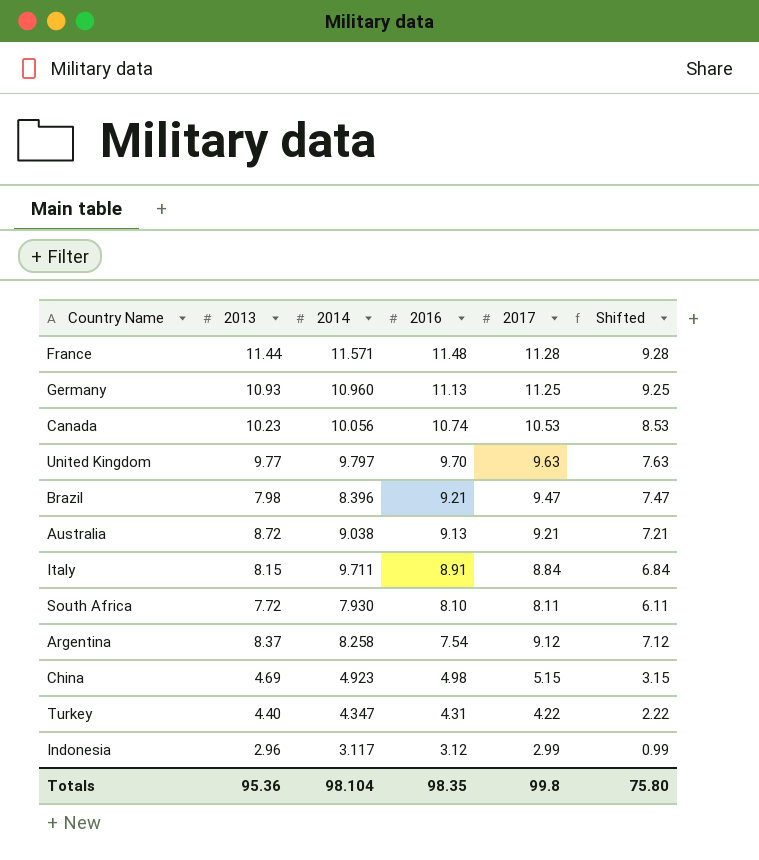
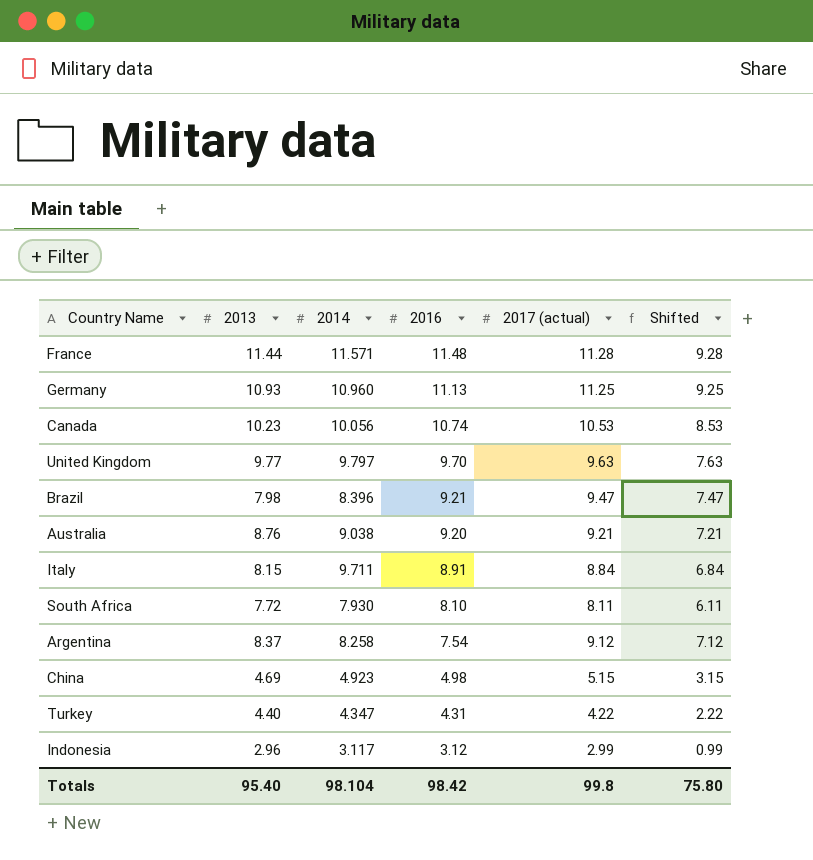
column name: 2017 -> 2017 (actual)
Australia | 2013: 8.72 -> 8.76
Australia | 2016: 9.13 -> 9.20
Totals | 2013: 95.36 -> 95.40
Totals | 2016: 98.35 -> 98.42

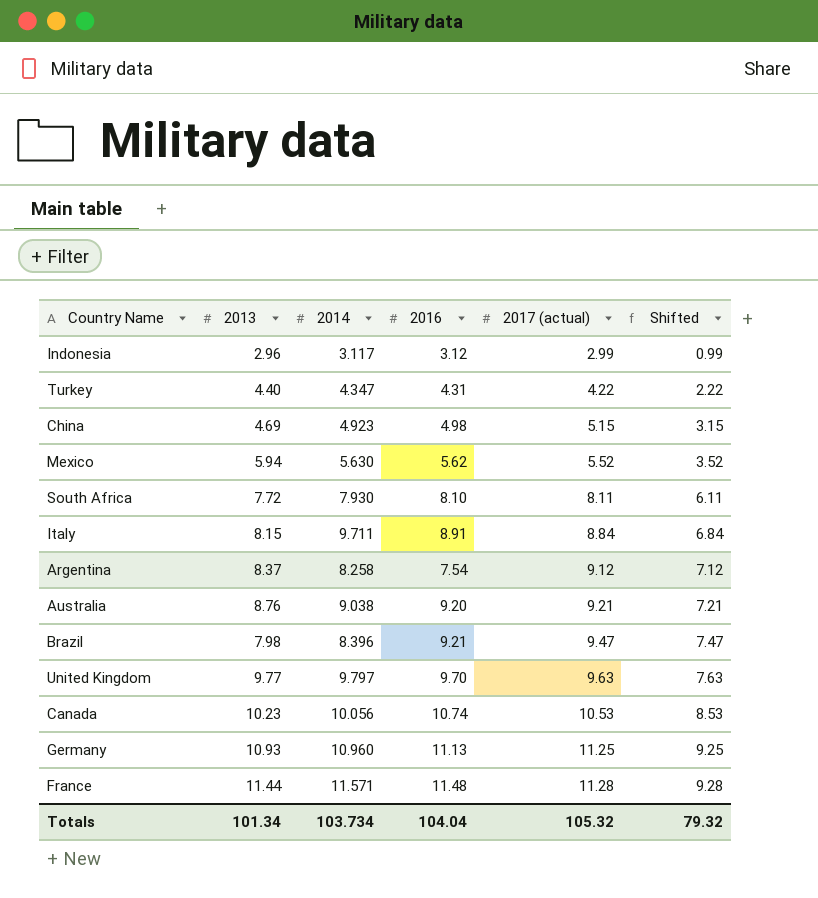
row order: 2016 descending -> 2017 (actual) ascending
row Mexico: none -> 5.94 | 5.630 | 5.62 | 5.52 | 3.52
Totals | 2013: 95.40 -> 101.34
Totals | 2014: 98.104 -> 103.734
Totals | 2016: 98.42 -> 104.04
Totals | 2017 (actual): 99.8 -> 105.32
Totals | Shifted: 75.80 -> 79.32

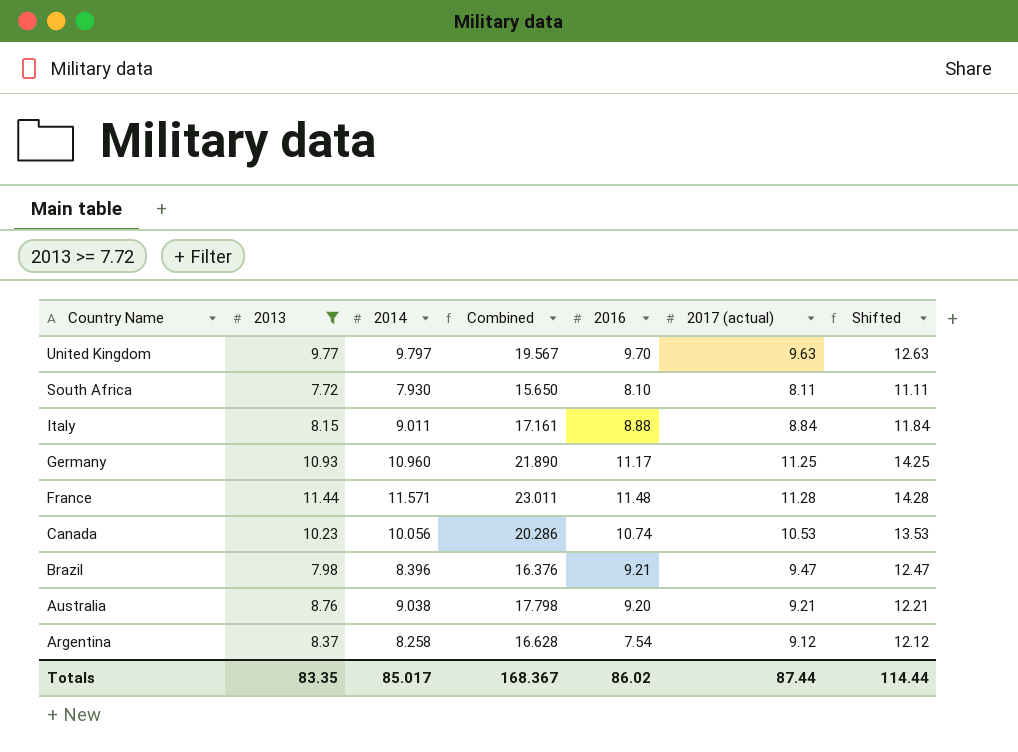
filter: none -> 2013 >= 7.72
row order: 2017 (actual) ascending -> Country Name descending
column Combined | formula: none -> [2013] + [2014]
column Shifted | formula: [2017 (actual)] - 2 -> [2017 (actual)] + 3
Italy | 2014: 9.711 -> 9.011
Italy | 2016: 8.91 -> 8.88
Germany | 2016: 11.13 -> 11.17
Totals | 2013: 101.34 -> 83.35
Totals | 2014: 103.734 -> 85.017
Totals | 2016: 104.04 -> 86.02
Totals | 2017 (actual): 105.32 -> 87.44
Totals | Shifted: 79.32 -> 114.44

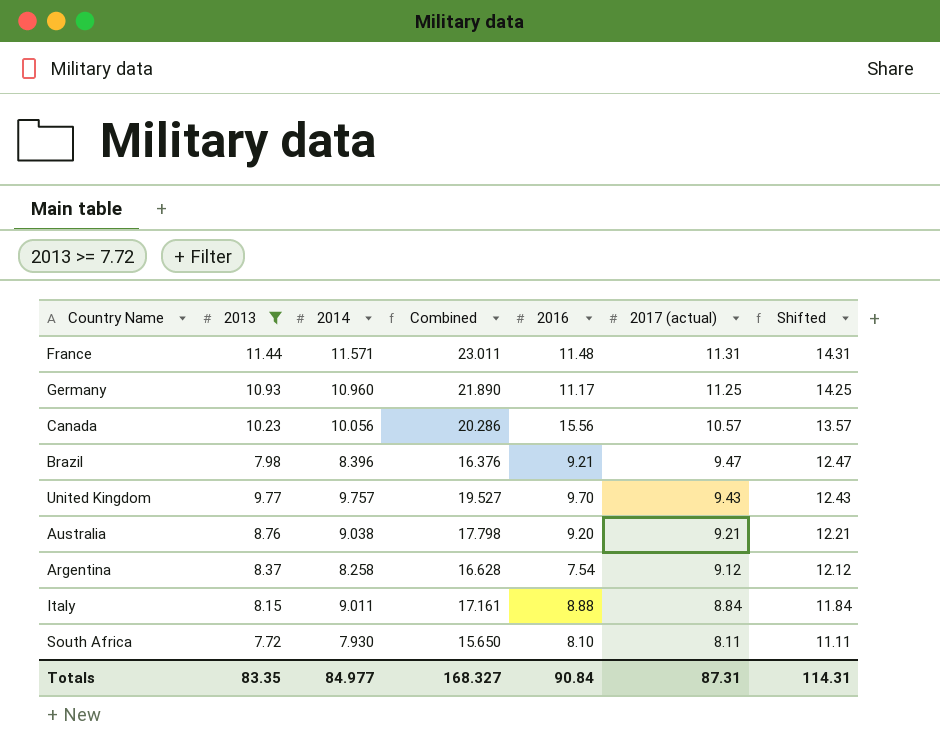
row order: Country Name descending -> 2017 (actual) descending
France | 2017 (actual): 11.28 -> 11.31
France | Shifted: 14.28 -> 14.31
Canada | 2016: 10.74 -> 15.56
Canada | 2017 (actual): 10.53 -> 10.57
Canada | Shifted: 13.53 -> 13.57
United Kingdom | 2014: 9.797 -> 9.757
United Kingdom | Combined: 19.567 -> 19.527
United Kingdom | 2017 (actual): 9.63 -> 9.43
United Kingdom | Shifted: 12.63 -> 12.43
Totals | 2014: 85.017 -> 84.977
Totals | Combined: 168.367 -> 168.327
Totals | 2016: 86.02 -> 90.84
Totals | 2017 (actual): 87.44 -> 87.31
Totals | Shifted: 114.44 -> 114.31

